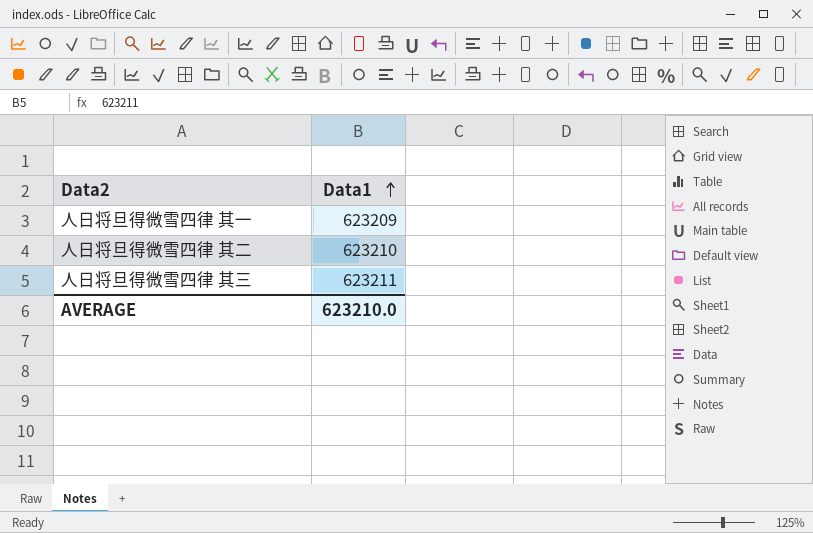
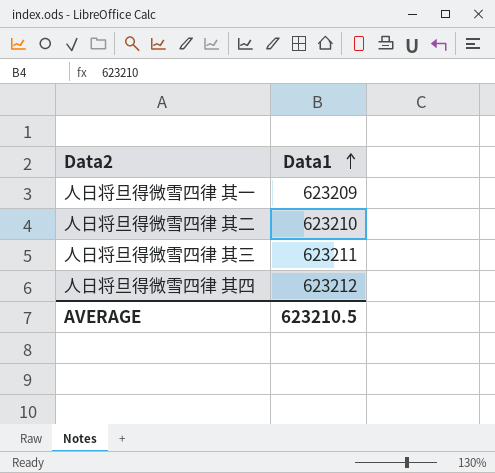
row 人日将旦得微雪四律 其四: none -> 623212
AVERAGE | Data1: 623210.0 -> 623210.5

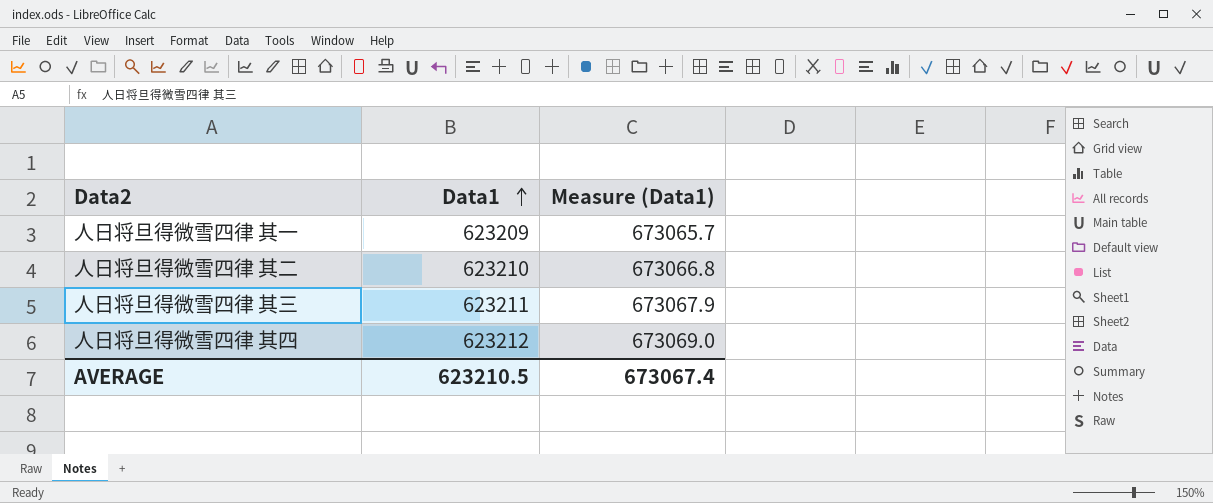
column Measure (Data1) | formula: none -> [Data1] * 1.08

